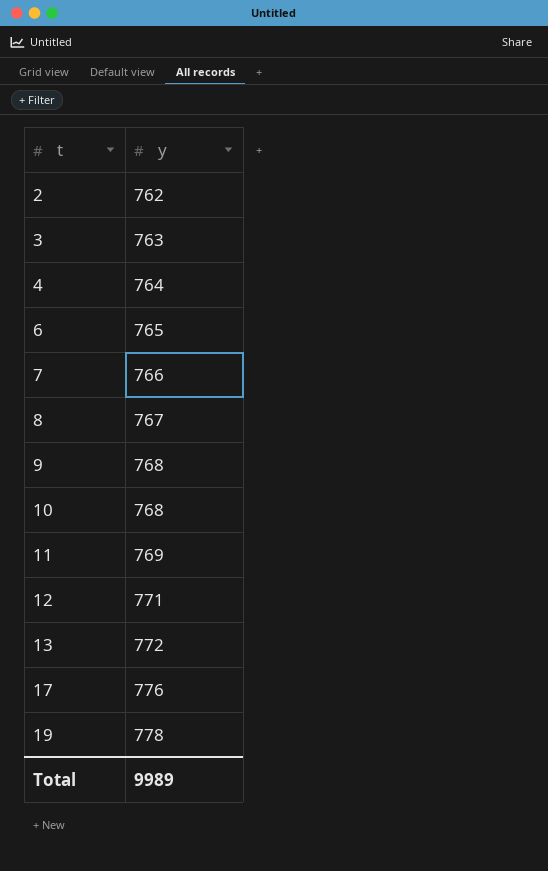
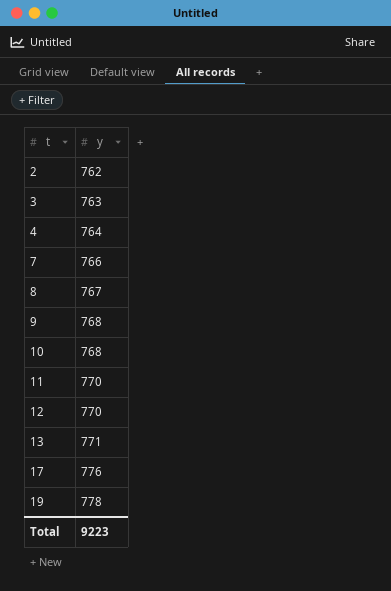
row 6: 765 -> none
11 | y: 769 -> 770
12 | y: 771 -> 770
13 | y: 772 -> 771
Total | y: 9989 -> 9223

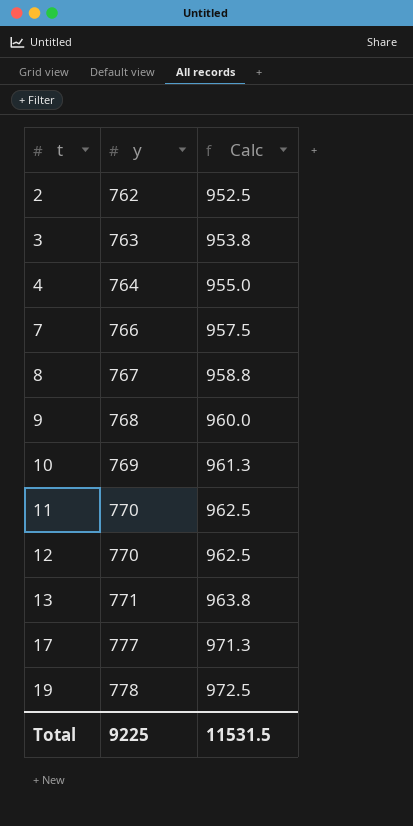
column Calc | formula: none -> [y] * 1.25
10 | y: 768 -> 769
17 | y: 776 -> 777
Total | y: 9223 -> 9225

